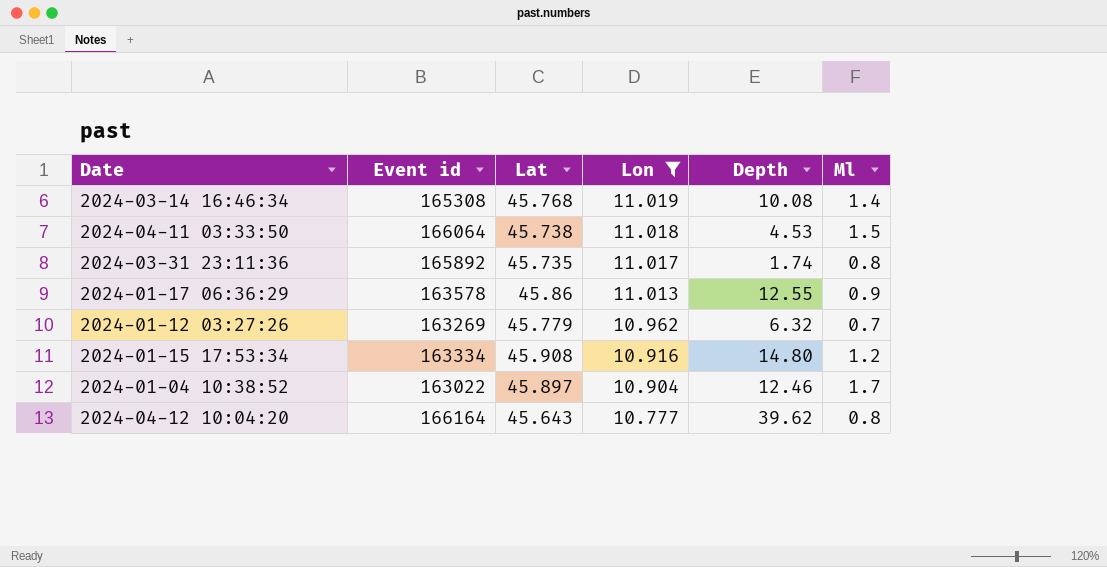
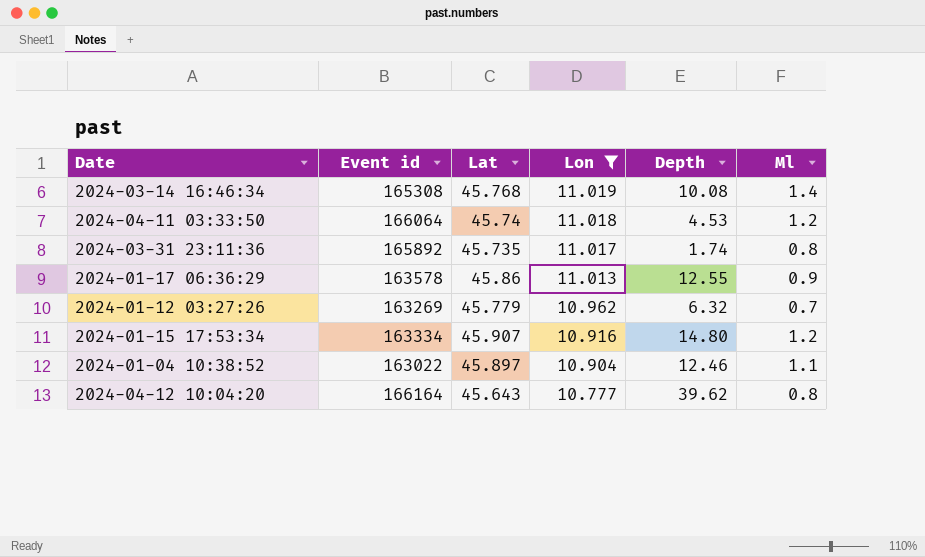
2024-04-11 03:33:50 | Lat: 45.738 -> 45.74
2024-04-11 03:33:50 | Ml: 1.5 -> 1.2
2024-01-15 17:53:34 | Lat: 45.908 -> 45.907
2024-01-04 10:38:52 | Ml: 1.7 -> 1.1

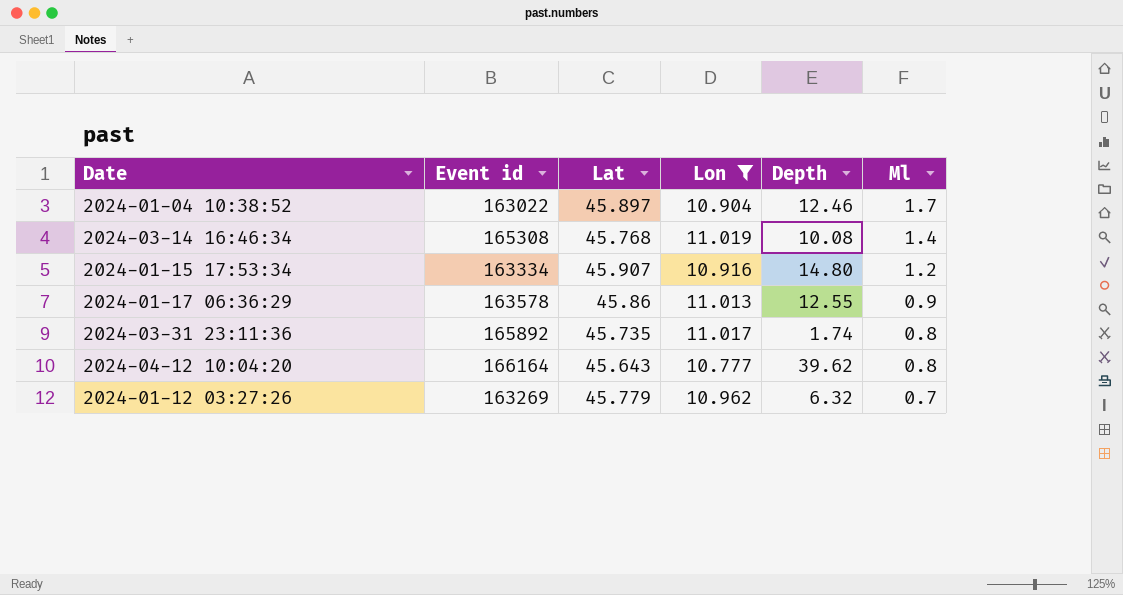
row order: Lon descending -> Ml descending
row 2024-04-11 03:33:50: 166064 | 45.74 | 11.018 | 4.53 | 1.2 -> none
2024-01-04 10:38:52 | Ml: 1.1 -> 1.7

